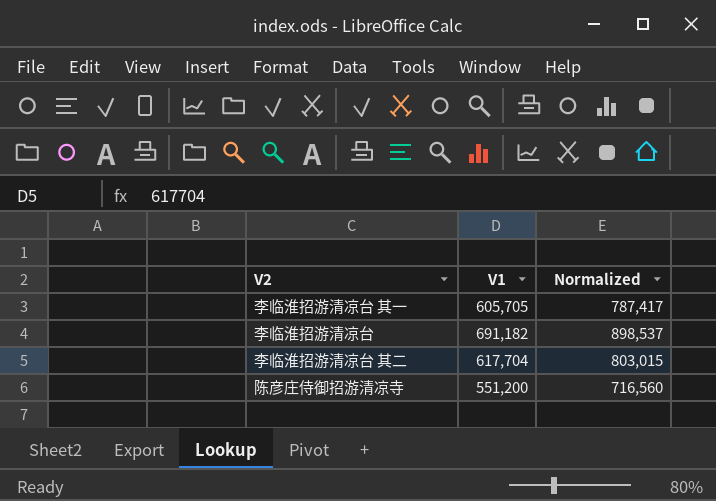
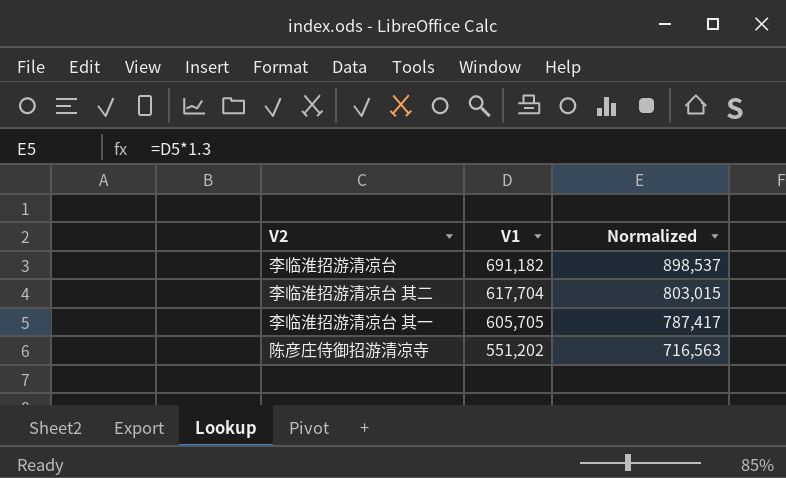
row order: none -> V1 descending
陈彦庄侍御招游清凉寺 | V1: 551,200 -> 551,202
陈彦庄侍御招游清凉寺 | Normalized: 716,560 -> 716,563

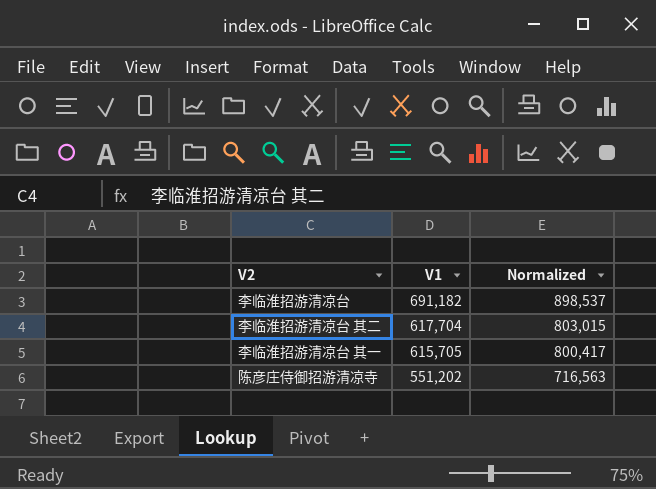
李临淮招游清凉台 其一 | V1: 605,705 -> 615,705
李临淮招游清凉台 其一 | Normalized: 787,417 -> 800,417

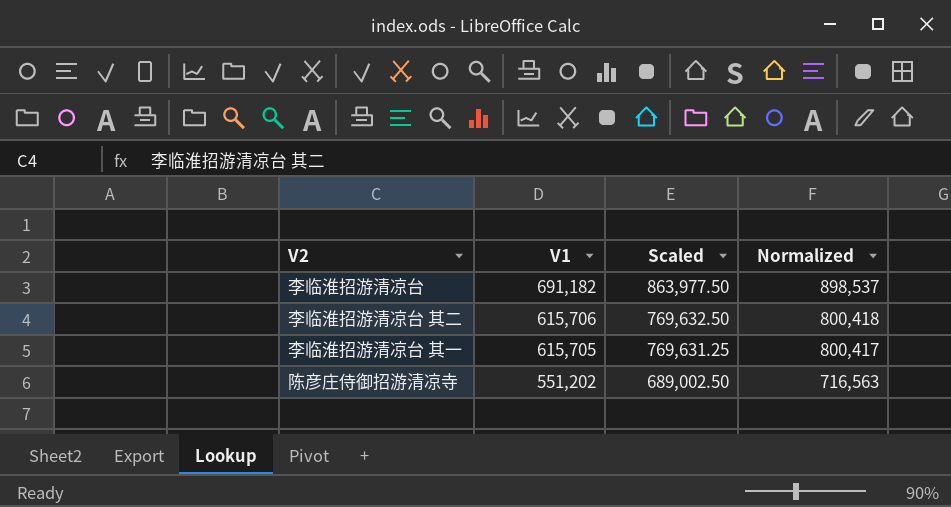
column Scaled | formula: none -> [V1] * 1.25
李临淮招游清凉台 其二 | V1: 617,704 -> 615,706
李临淮招游清凉台 其二 | Normalized: 803,015 -> 800,418

